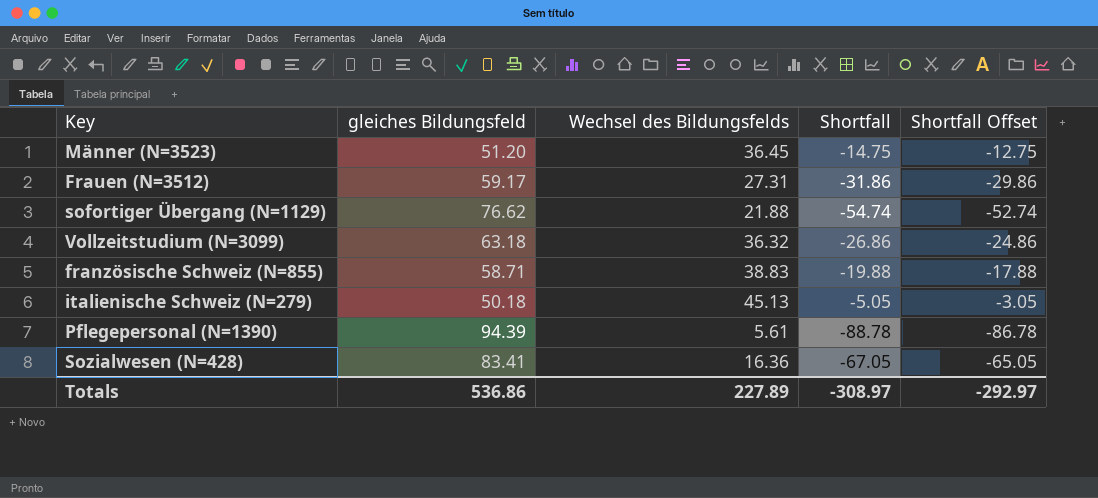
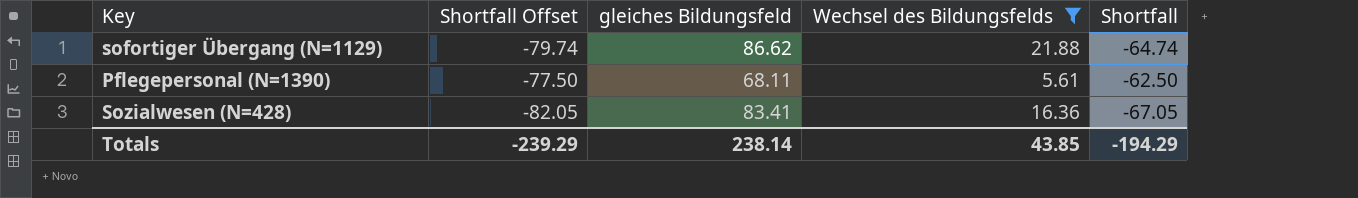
filter: none -> Wechsel des Bildungsfelds <= 21.88
column Shortfall Offset | formula: [Shortfall] + 2 -> [Shortfall] - 15
column Shortfall Offset | position: 5 -> 2
sofortiger Übergang (N=1129) | gleiches Bildungsfeld: 76.62 -> 86.62
sofortiger Übergang (N=1129) | Shortfall: -54.74 -> -64.74
Pflegepersonal (N=1390) | gleiches Bildungsfeld: 94.39 -> 68.11
Pflegepersonal (N=1390) | Shortfall: -88.78 -> -62.50
Totals | Shortfall Offset: -292.97 -> -239.29
Totals | gleiches Bildungsfeld: 536.86 -> 238.14
Totals | Wechsel des Bildungsfelds: 227.89 -> 43.85
Totals | Shortfall: -308.97 -> -194.29

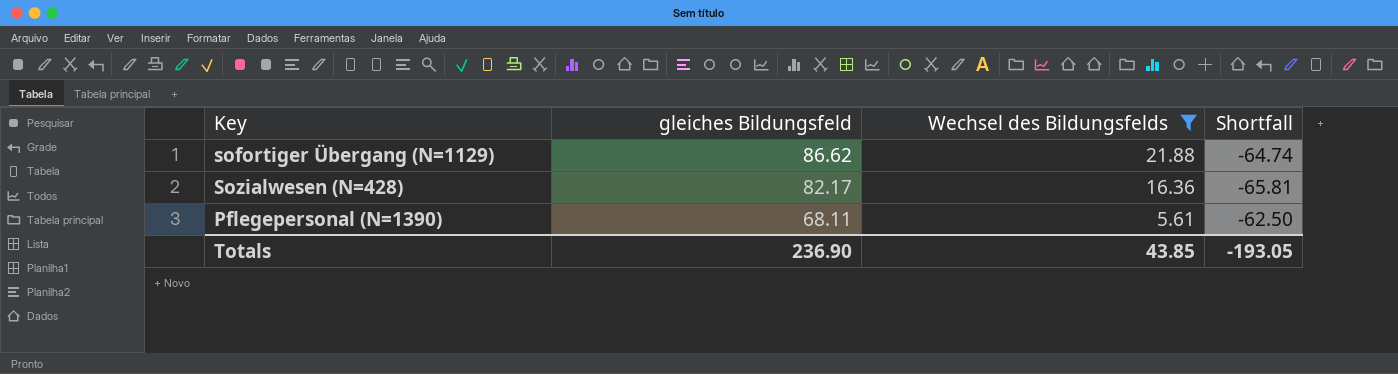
row order: none -> gleiches Bildungsfeld descending
column Shortfall Offset | formula: [Shortfall] - 15 -> none
Sozialwesen (N=428) | gleiches Bildungsfeld: 83.41 -> 82.17
Sozialwesen (N=428) | Shortfall: -67.05 -> -65.81
Totals | gleiches Bildungsfeld: 238.14 -> 236.90
Totals | Shortfall: -194.29 -> -193.05

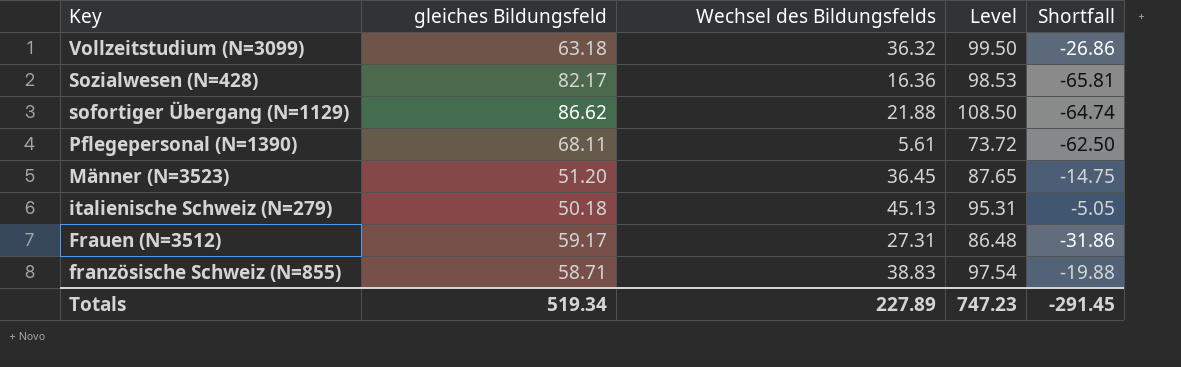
filter: Wechsel des Bildungsfelds <= 21.88 -> none
row order: gleiches Bildungsfeld descending -> Key descending
column Level | formula: none -> [gleiches Bildungsfeld] + [Wechsel des Bildungsfelds]
Totals | gleiches Bildungsfeld: 236.90 -> 519.34
Totals | Wechsel des Bildungsfelds: 43.85 -> 227.89
Totals | Shortfall: -193.05 -> -291.45

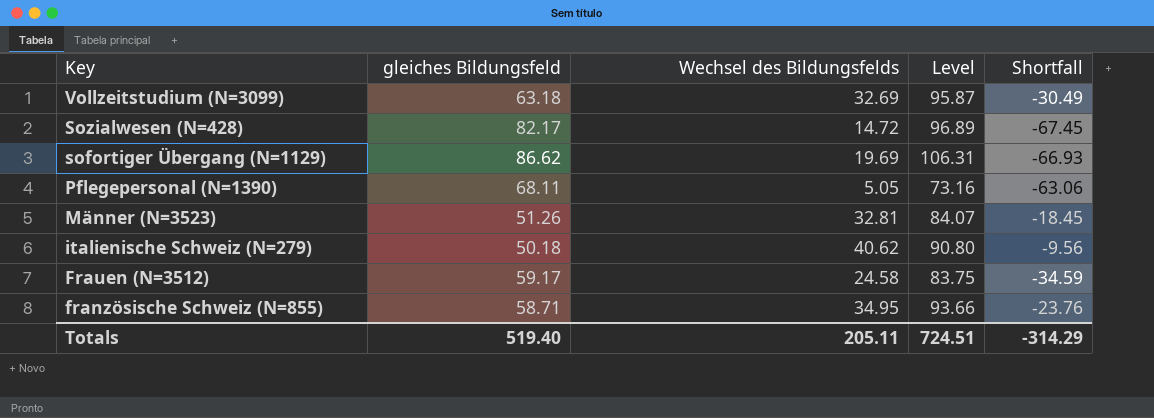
Vollzeitstudium (N=3099) | Wechsel des Bildungsfelds: 36.32 -> 32.69
Vollzeitstudium (N=3099) | Level: 99.50 -> 95.87
Vollzeitstudium (N=3099) | Shortfall: -26.86 -> -30.49
Sozialwesen (N=428) | Wechsel des Bildungsfelds: 16.36 -> 14.72
Sozialwesen (N=428) | Level: 98.53 -> 96.89
Sozialwesen (N=428) | Shortfall: -65.81 -> -67.45
sofortiger Übergang (N=1129) | Wechsel des Bildungsfelds: 21.88 -> 19.69
sofortiger Übergang (N=1129) | Level: 108.50 -> 106.31
sofortiger Übergang (N=1129) | Shortfall: -64.74 -> -66.93
Pflegepersonal (N=1390) | Wechsel des Bildungsfelds: 5.61 -> 5.05
Pflegepersonal (N=1390) | Level: 73.72 -> 73.16
Pflegepersonal (N=1390) | Shortfall: -62.50 -> -63.06
Männer (N=3523) | gleiches Bildungsfeld: 51.20 -> 51.26
Männer (N=3523) | Wechsel des Bildungsfelds: 36.45 -> 32.81
Männer (N=3523) | Level: 87.65 -> 84.07
Männer (N=3523) | Shortfall: -14.75 -> -18.45
italienische Schweiz (N=279) | Wechsel des Bildungsfelds: 45.13 -> 40.62
italienische Schweiz (N=279) | Level: 95.31 -> 90.80
italienische Schweiz (N=279) | Shortfall: -5.05 -> -9.56
Frauen (N=3512) | Wechsel des Bildungsfelds: 27.31 -> 24.58
Frauen (N=3512) | Level: 86.48 -> 83.75
Frauen (N=3512) | Shortfall: -31.86 -> -34.59
französische Schweiz (N=855) | Wechsel des Bildungsfelds: 38.83 -> 34.95
französische Schweiz (N=855) | Level: 97.54 -> 93.66
französische Schweiz (N=855) | Shortfall: -19.88 -> -23.76
Totals | gleiches Bildungsfeld: 519.34 -> 519.40
Totals | Wechsel des Bildungsfelds: 227.89 -> 205.11
Totals | Level: 747.23 -> 724.51
Totals | Shortfall: -291.45 -> -314.29

